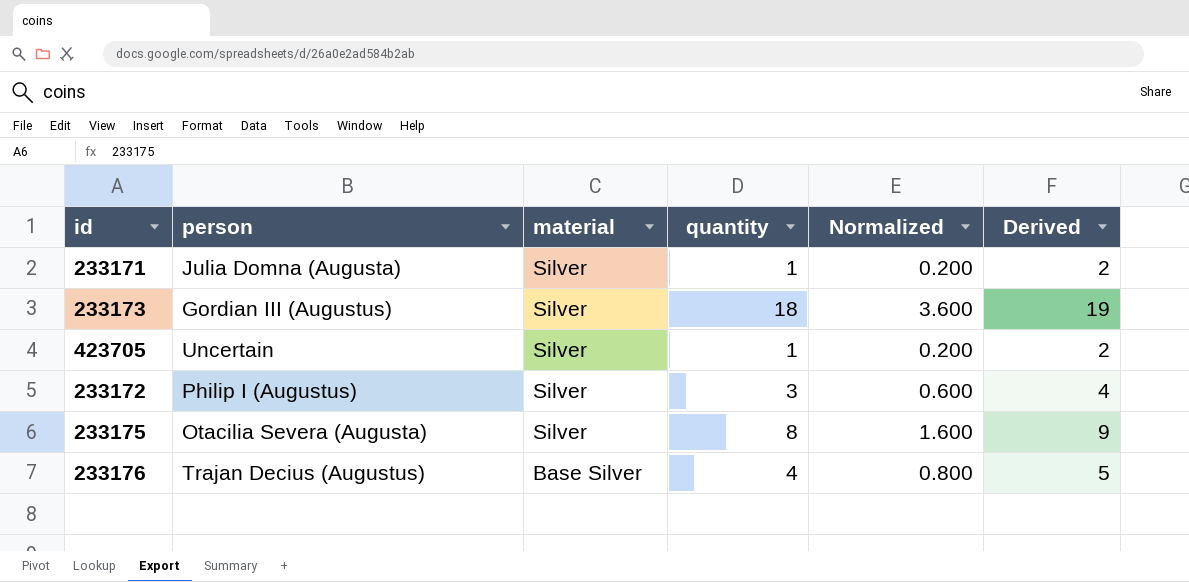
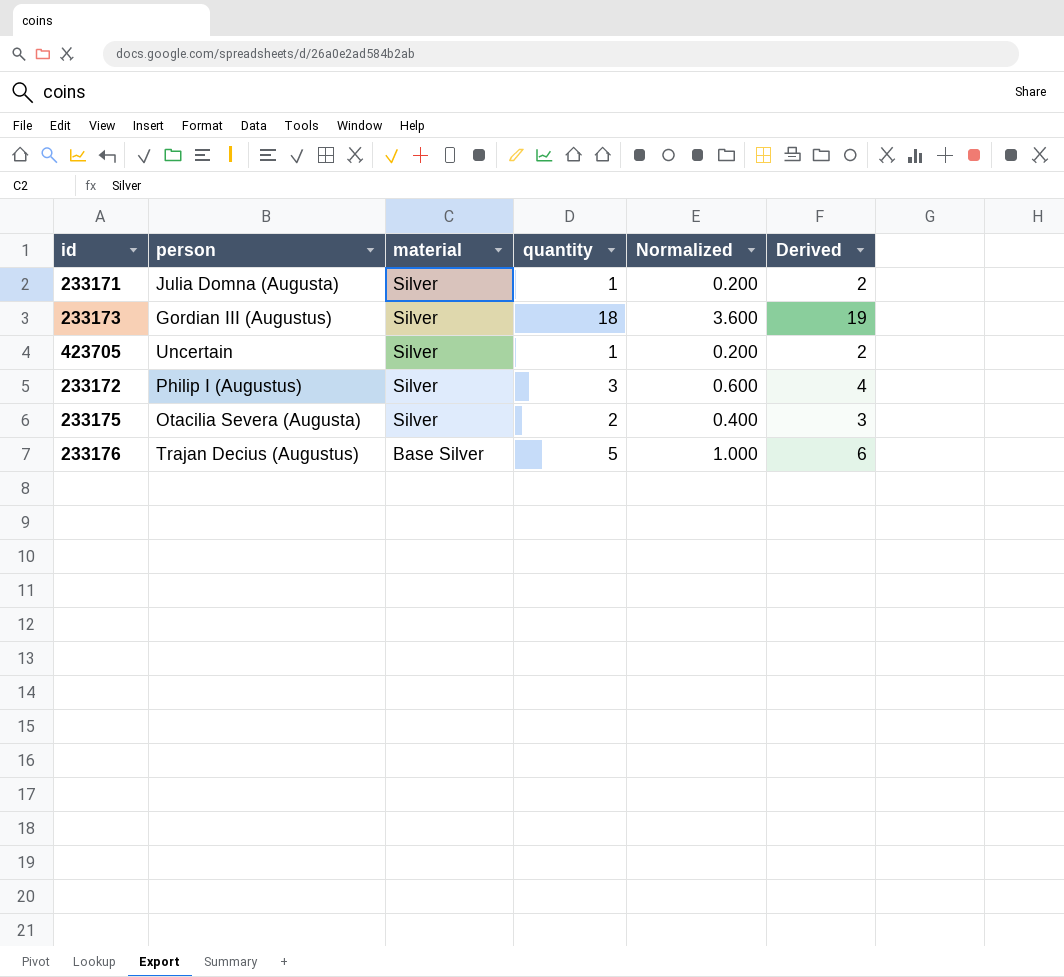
233175 | quantity: 8 -> 2
233175 | Normalized: 1.600 -> 0.400
233175 | Derived: 9 -> 3
233176 | quantity: 4 -> 5
233176 | Normalized: 0.800 -> 1.000
233176 | Derived: 5 -> 6

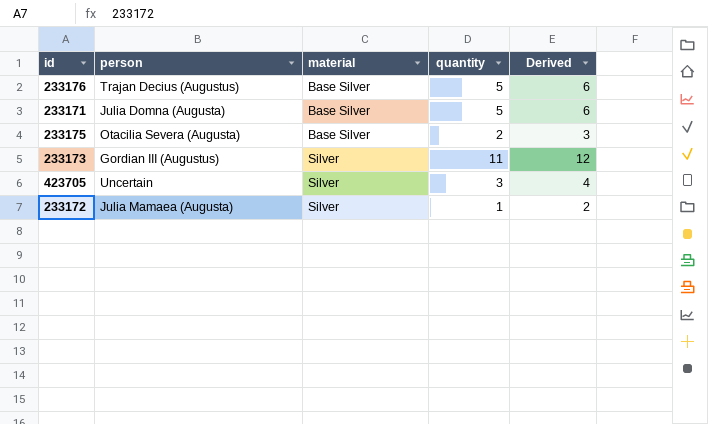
row order: material descending -> material ascending
column Normalized | formula: [quantity] * 0.2 -> none
233171 | material: Silver -> Base Silver
233171 | quantity: 1 -> 5
233171 | Derived: 2 -> 6
233175 | material: Silver -> Base Silver
233173 | quantity: 18 -> 11
233173 | Derived: 19 -> 12
423705 | quantity: 1 -> 3
423705 | Derived: 2 -> 4
233172 | person: Philip I (Augustus) -> Julia Mamaea (Augusta)
233172 | quantity: 3 -> 1
233172 | Derived: 4 -> 2

